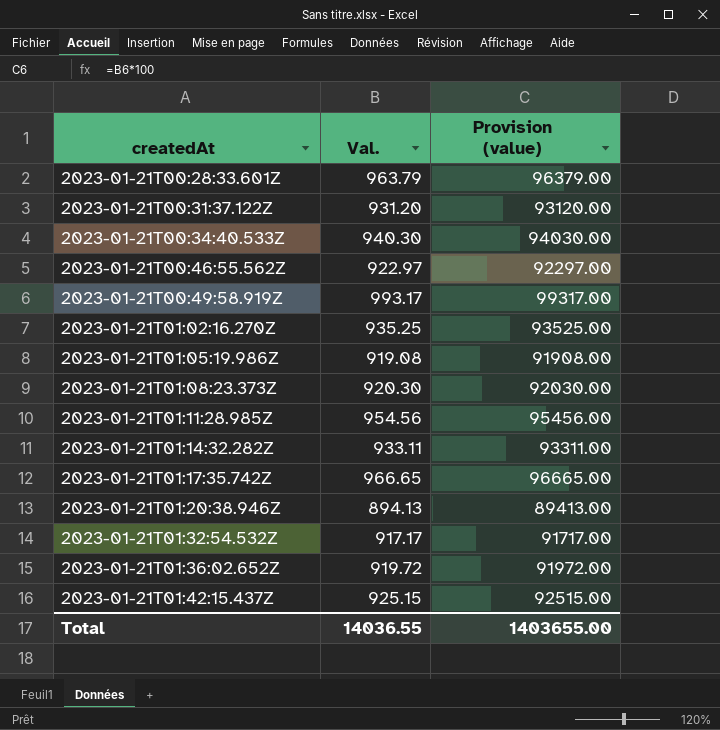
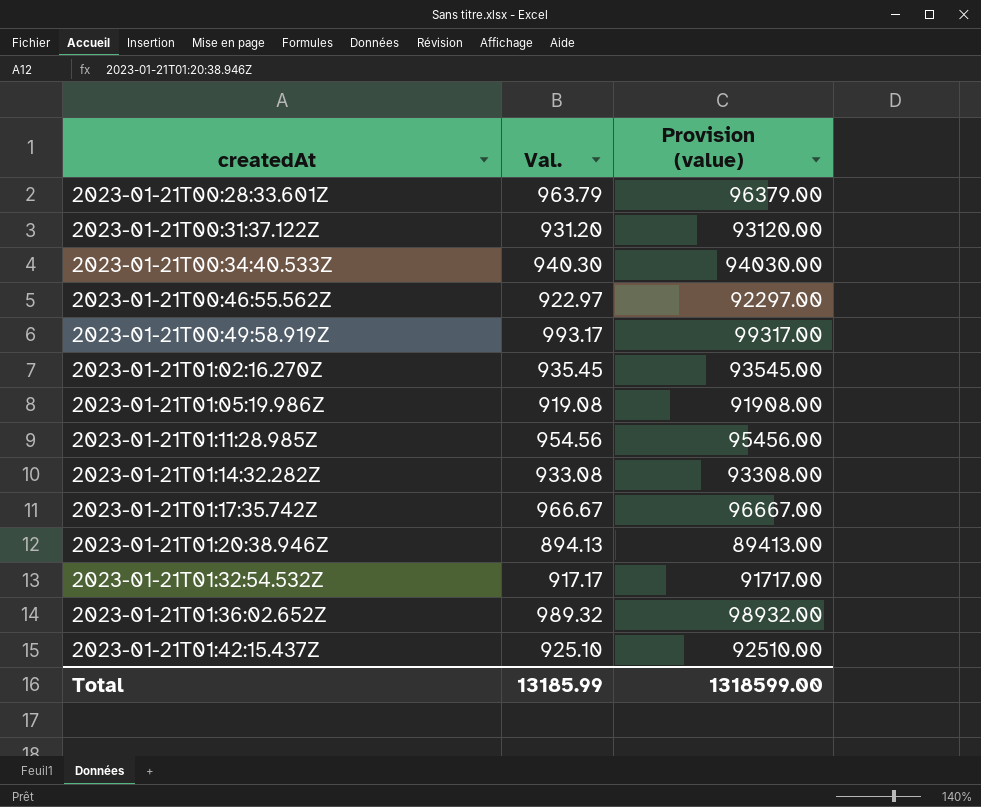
row 2023-01-21T01:08:23.373Z: 920.30 | 92030.00 -> none
2023-01-21T01:02:16.270Z | Val.: 935.25 -> 935.45
2023-01-21T01:02:16.270Z | Provision (value): 93525.00 -> 93545.00
2023-01-21T01:14:32.282Z | Val.: 933.11 -> 933.08
2023-01-21T01:14:32.282Z | Provision (value): 93311.00 -> 93308.00
2023-01-21T01:17:35.742Z | Val.: 966.65 -> 966.67
2023-01-21T01:17:35.742Z | Provision (value): 96665.00 -> 96667.00
2023-01-21T01:36:02.652Z | Val.: 919.72 -> 989.32
2023-01-21T01:36:02.652Z | Provision (value): 91972.00 -> 98932.00
2023-01-21T01:42:15.437Z | Val.: 925.15 -> 925.10
2023-01-21T01:42:15.437Z | Provision (value): 92515.00 -> 92510.00
Total | Val.: 14036.55 -> 13185.99
Total | Provision (value): 1403655.00 -> 1318599.00

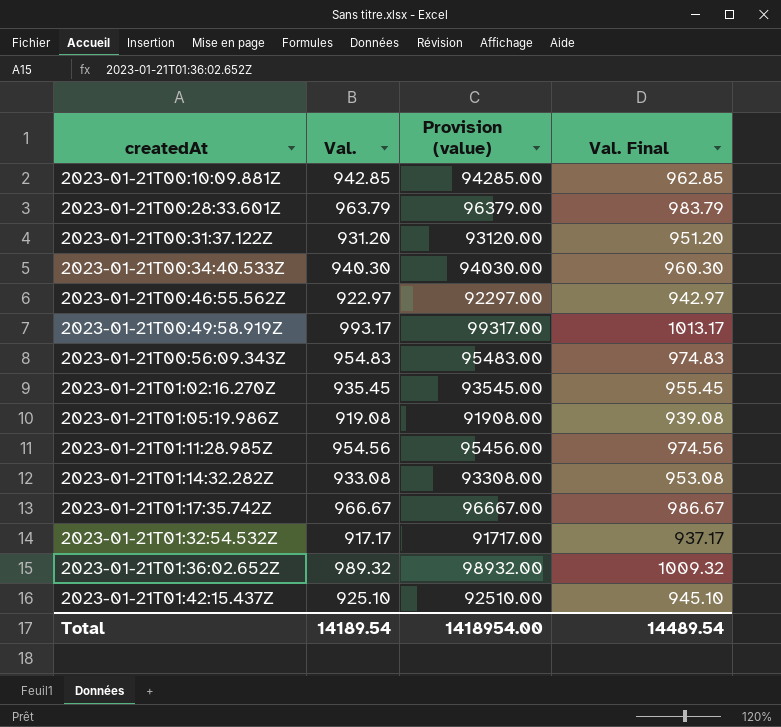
column Val. Final | formula: none -> [Val.] + 20
row 2023-01-21T01:20:38.946Z: 894.13 | 89413.00 -> none
row 2023-01-21T00:10:09.881Z: none -> 942.85 | 94285.00 | 962.85
row 2023-01-21T00:56:09.343Z: none -> 954.83 | 95483.00 | 974.83
Total | Val.: 13185.99 -> 14189.54
Total | Provision (value): 1318599.00 -> 1418954.00

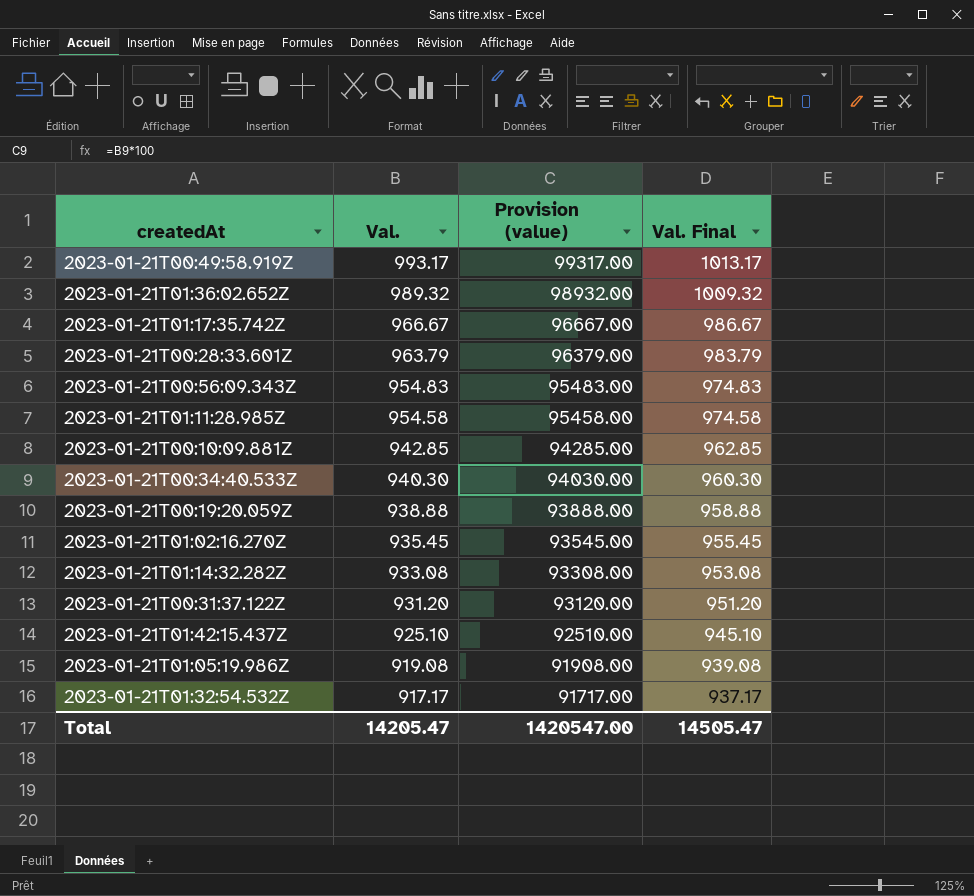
row order: createdAt ascending -> Val. descending
row 2023-01-21T00:46:55.562Z: 922.97 | 92297.00 | 942.97 -> none
2023-01-21T01:11:28.985Z | Val.: 954.56 -> 954.58
2023-01-21T01:11:28.985Z | Provision (value): 95456.00 -> 95458.00
2023-01-21T01:11:28.985Z | Val. Final: 974.56 -> 974.58
row 2023-01-21T00:19:20.059Z: none -> 938.88 | 93888.00 | 958.88
Total | Val.: 14189.54 -> 14205.47
Total | Provision (value): 1418954.00 -> 1420547.00
Total | Val. Final: 14489.54 -> 14505.47

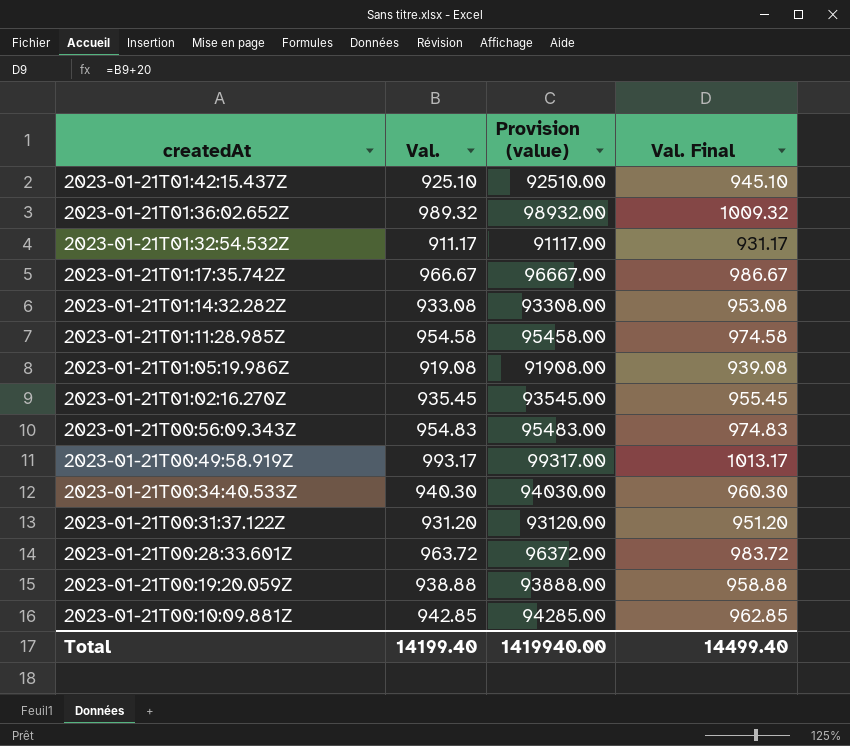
row order: Val. descending -> createdAt descending
2023-01-21T01:32:54.532Z | Val.: 917.17 -> 911.17
2023-01-21T01:32:54.532Z | Provision (value): 91717.00 -> 91117.00
2023-01-21T01:32:54.532Z | Val. Final: 937.17 -> 931.17
2023-01-21T00:28:33.601Z | Val.: 963.79 -> 963.72
2023-01-21T00:28:33.601Z | Provision (value): 96379.00 -> 96372.00
2023-01-21T00:28:33.601Z | Val. Final: 983.79 -> 983.72
Total | Val.: 14205.47 -> 14199.40
Total | Provision (value): 1420547.00 -> 1419940.00
Total | Val. Final: 14505.47 -> 14499.40

